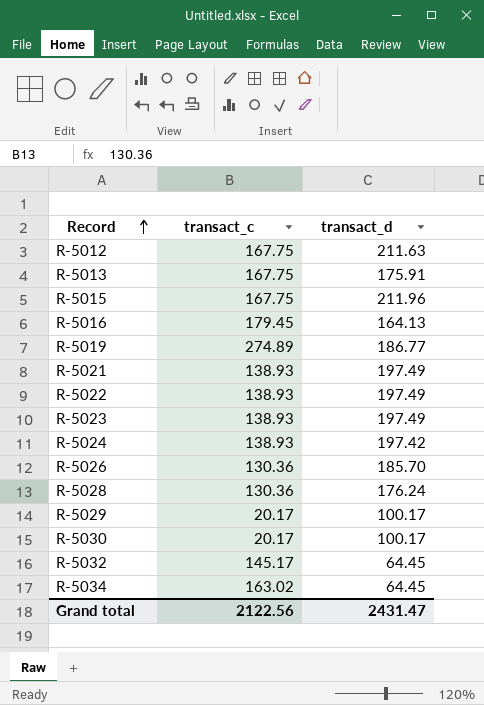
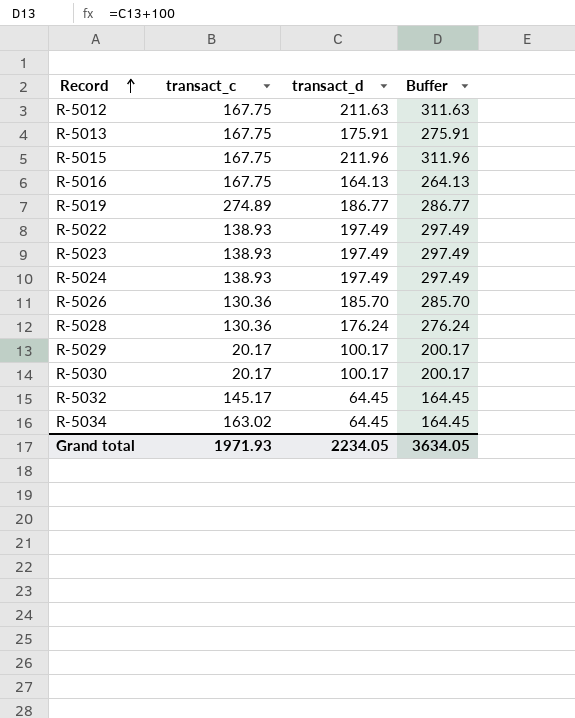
column Buffer | formula: none -> [transact_d] + 100
row R-5021: 138.93 | 197.49 -> none
R-5016 | transact_c: 179.45 -> 167.75
R-5024 | transact_d: 197.42 -> 197.49
Grand total | transact_c: 2122.56 -> 1971.93
Grand total | transact_d: 2431.47 -> 2234.05

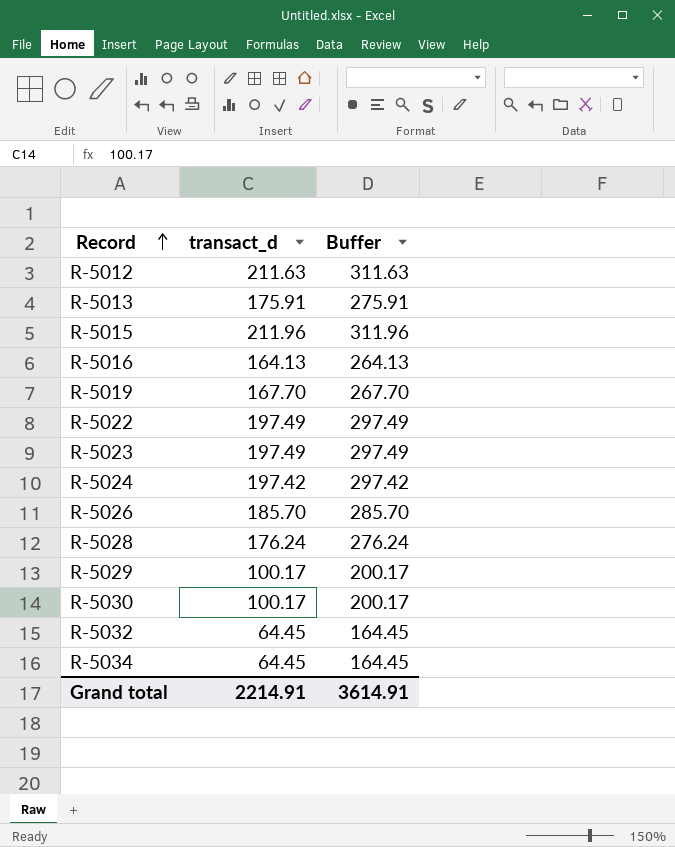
column transact_c | position: 2 -> none
R-5019 | transact_d: 186.77 -> 167.70
R-5019 | Buffer: 286.77 -> 267.70
R-5024 | transact_d: 197.49 -> 197.42
R-5024 | Buffer: 297.49 -> 297.42
Grand total | transact_d: 2234.05 -> 2214.91
Grand total | Buffer: 3634.05 -> 3614.91

